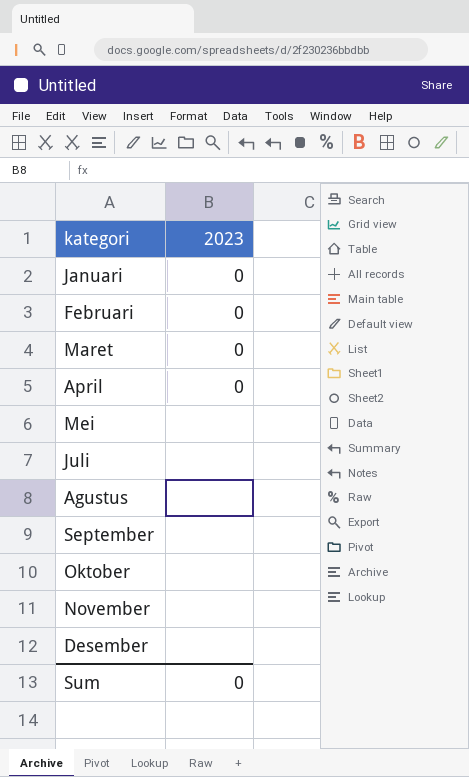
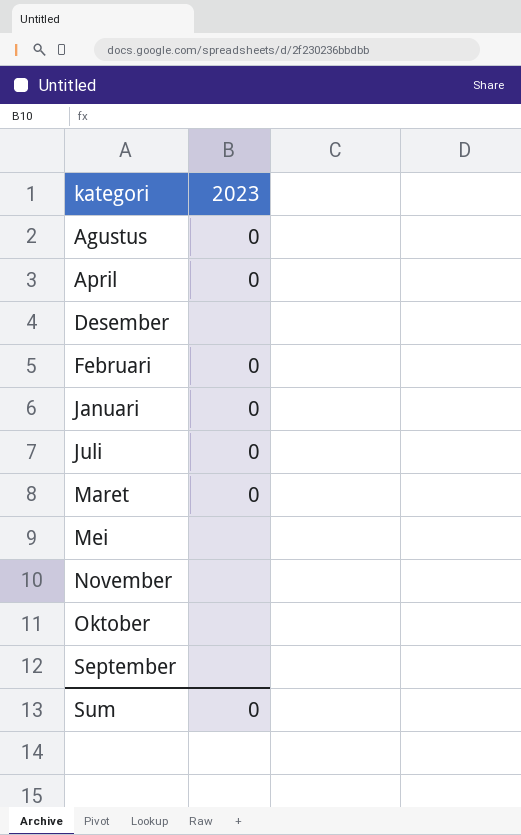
row order: none -> kategori ascending
Agustus | 2023: none -> 0
Juli | 2023: none -> 0

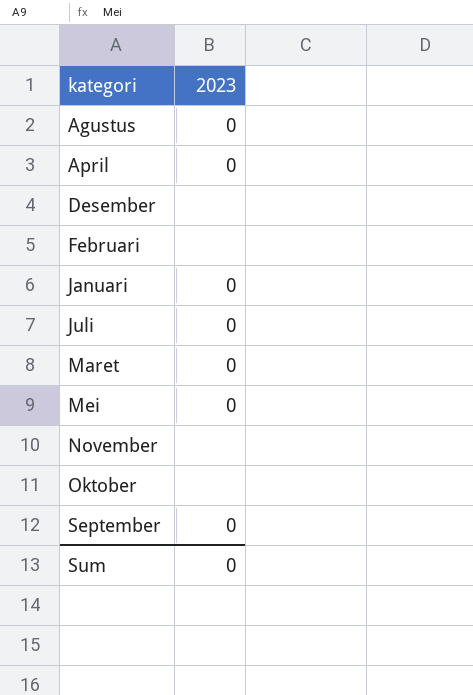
Februari | 2023: 0 -> none
Mei | 2023: none -> 0
September | 2023: none -> 0

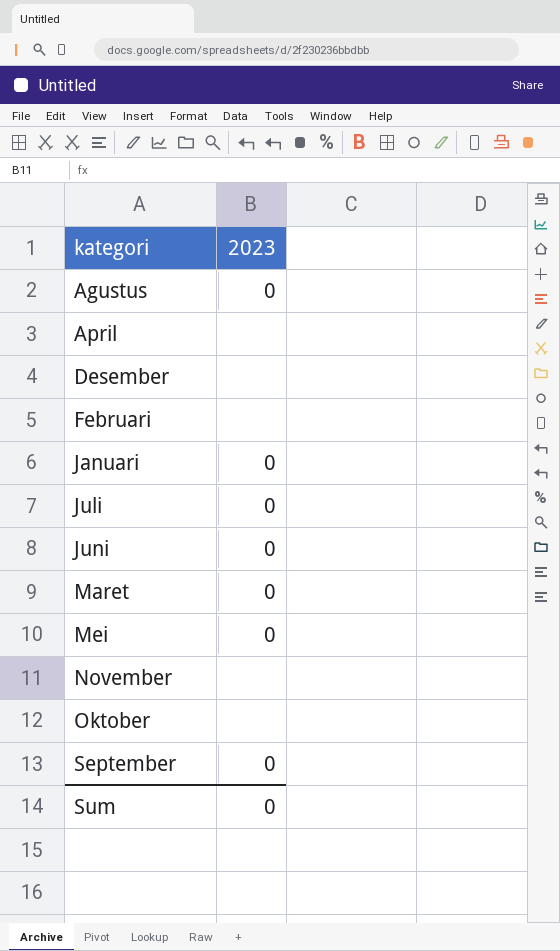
April | 2023: 0 -> none
row Juni: none -> 0

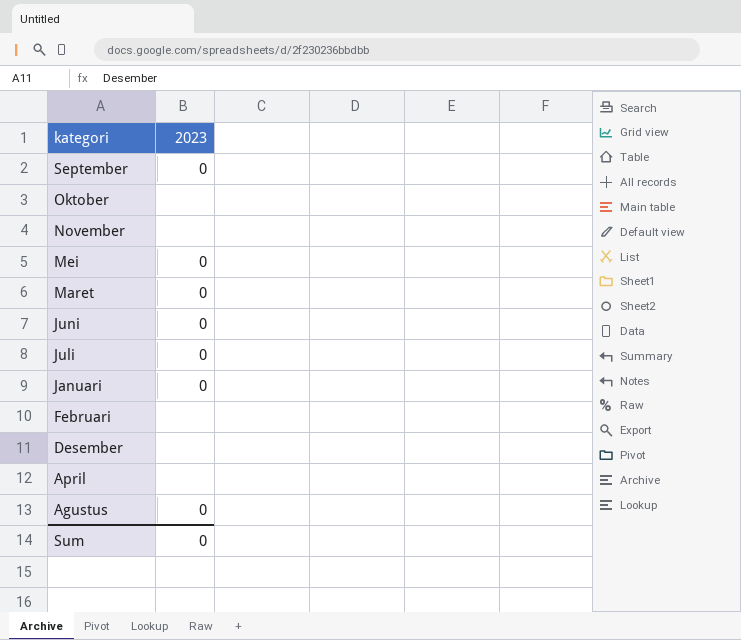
row order: kategori ascending -> kategori descending

